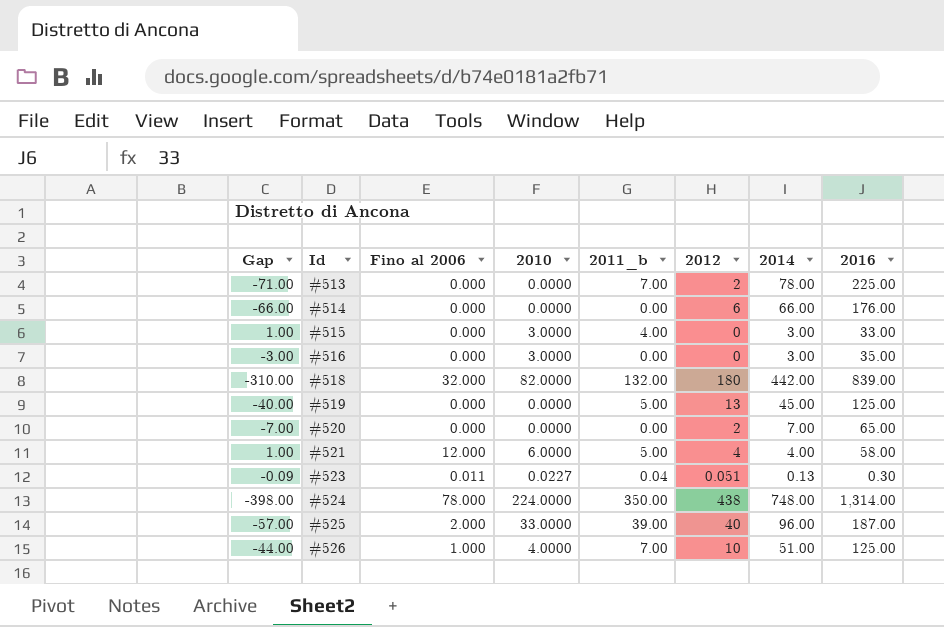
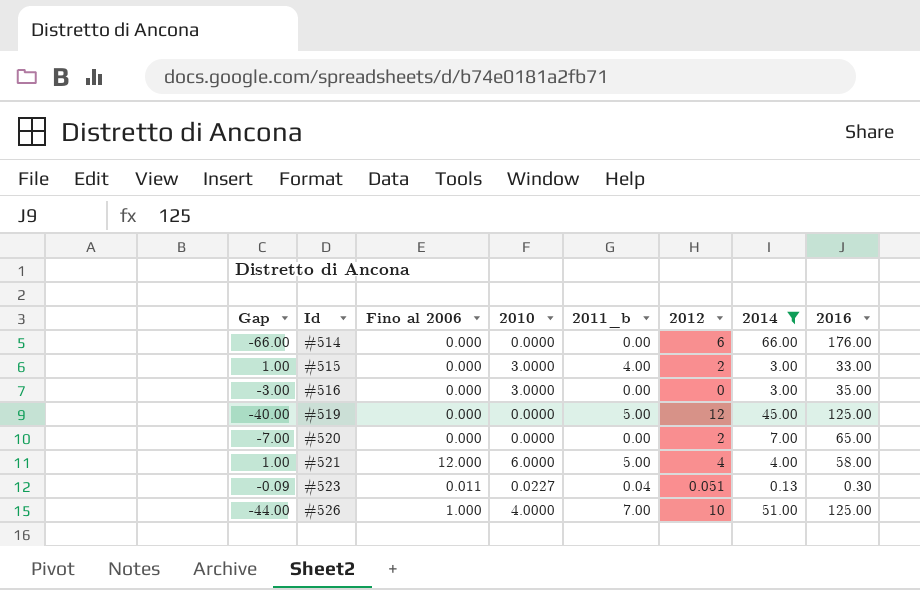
filter: none -> 2014 <= 66.00
#515 | 2012: 0 -> 2
#519 | 2012: 13 -> 12

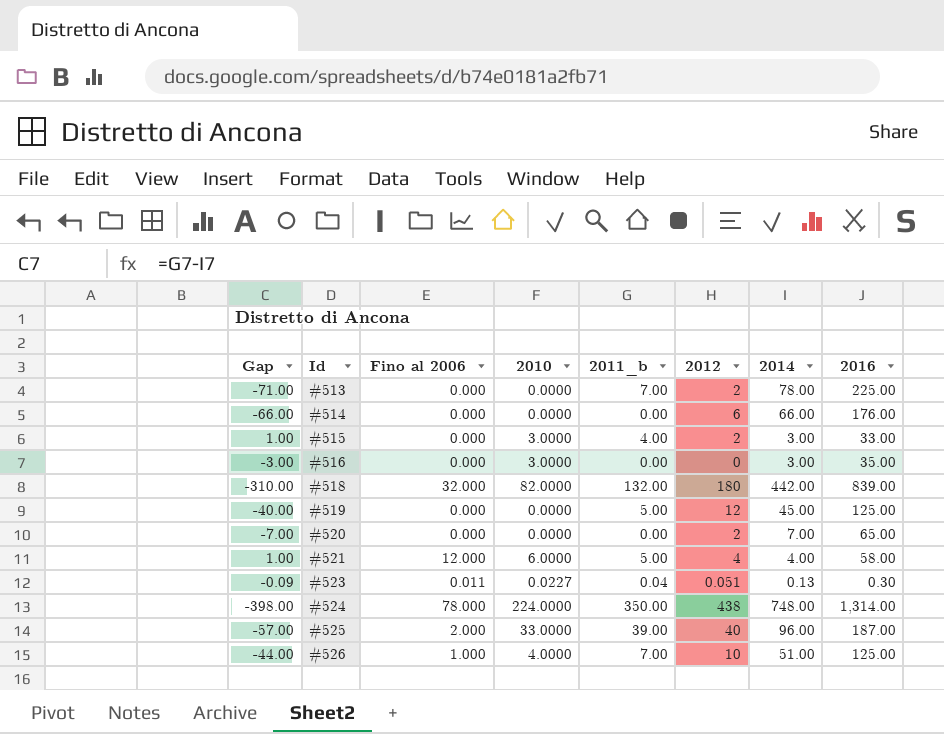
filter: 2014 <= 66.00 -> none

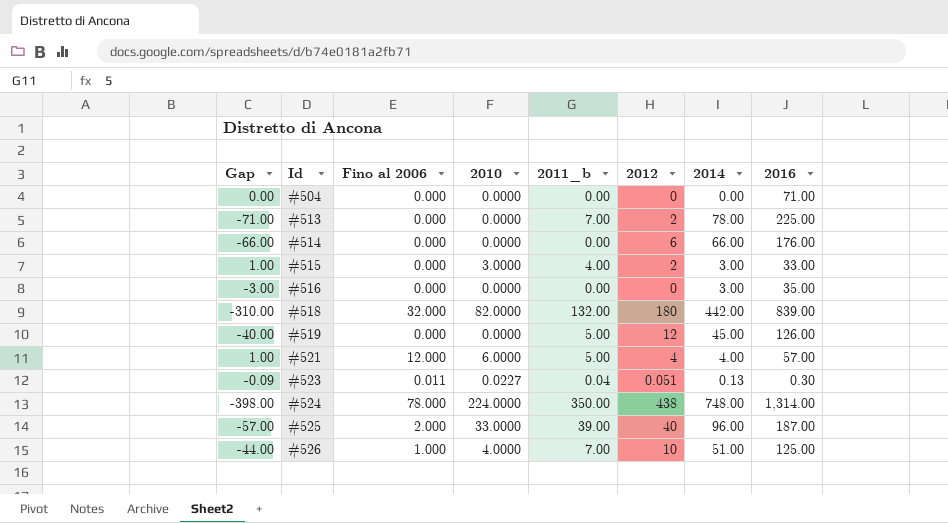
row #520: -7.00 | 0.000 | 0.0000 | 0.00 | 2 | 7.00 | 65.00 -> none
row #504: none -> 0.00 | 0.000 | 0.0000 | 0.00 | 0 | 0.00 | 71.00
#516 | 2010: 3.0000 -> 0.0000
#519 | 2016: 125.00 -> 126.00
#521 | 2016: 58.00 -> 57.00

